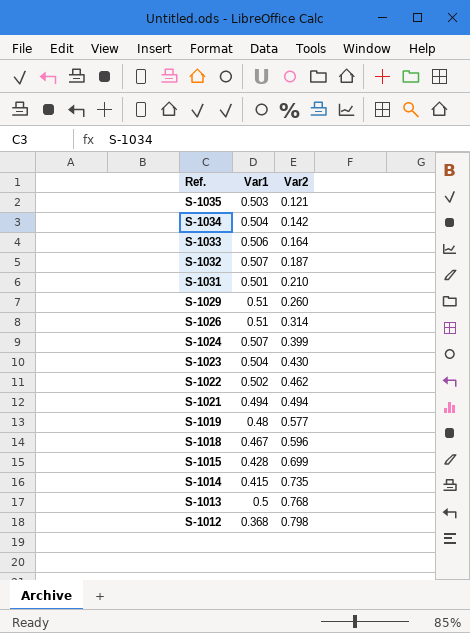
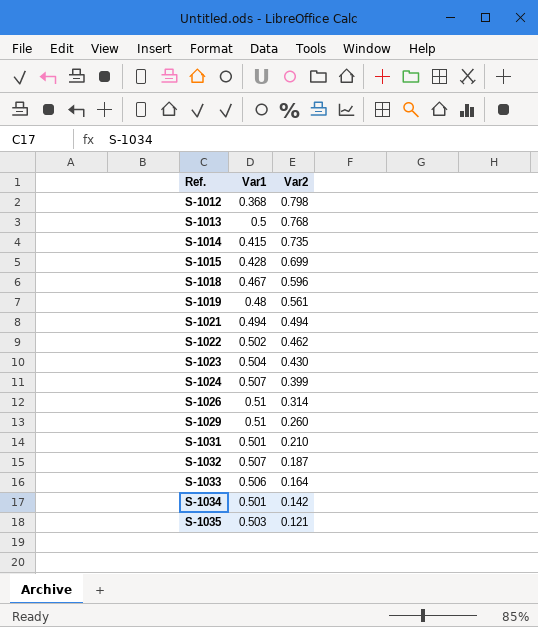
row order: Ref. descending -> Ref. ascending
S-1019 | Var2: 0.577 -> 0.561
S-1034 | Var1: 0.504 -> 0.501

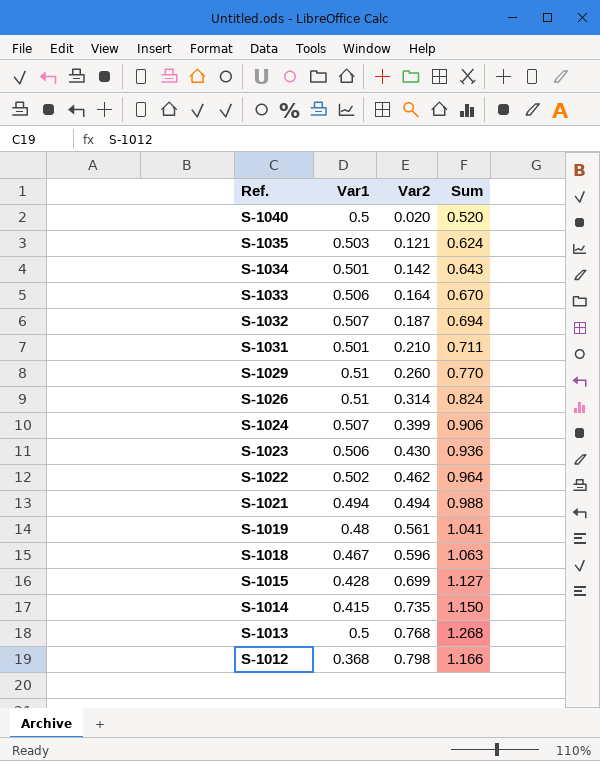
row order: Ref. ascending -> Ref. descending
column Sum | formula: none -> [Var1] + [Var2]
row S-1040: none -> 0.5 | 0.020 | 0.520
S-1023 | Var1: 0.504 -> 0.506

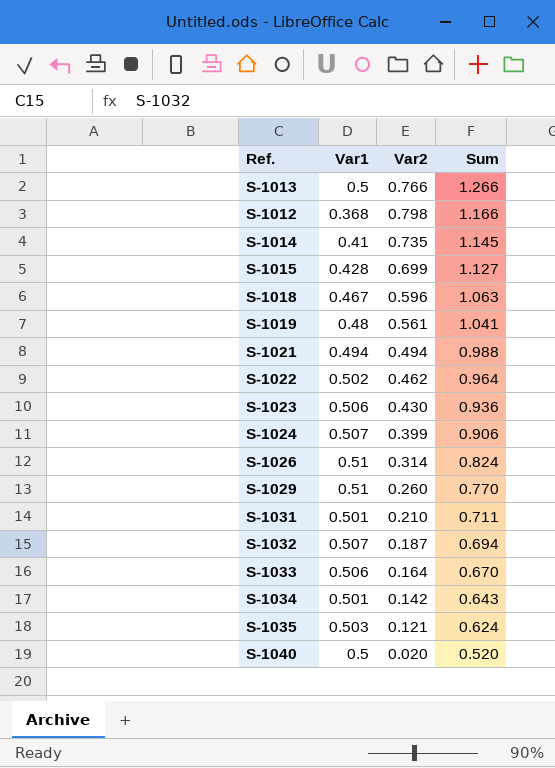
row order: Ref. descending -> Sum descending
S-1013 | Var2: 0.768 -> 0.766
S-1013 | Sum: 1.268 -> 1.266
S-1014 | Var1: 0.415 -> 0.41
S-1014 | Sum: 1.150 -> 1.145

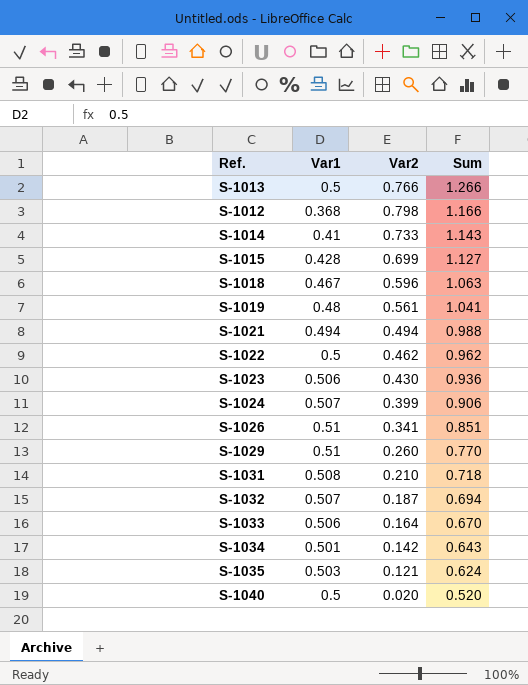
S-1014 | Var2: 0.735 -> 0.733
S-1014 | Sum: 1.145 -> 1.143
S-1022 | Var1: 0.502 -> 0.5
S-1022 | Sum: 0.964 -> 0.962
S-1026 | Var2: 0.314 -> 0.341
S-1026 | Sum: 0.824 -> 0.851
S-1031 | Var1: 0.501 -> 0.508
S-1031 | Sum: 0.711 -> 0.718

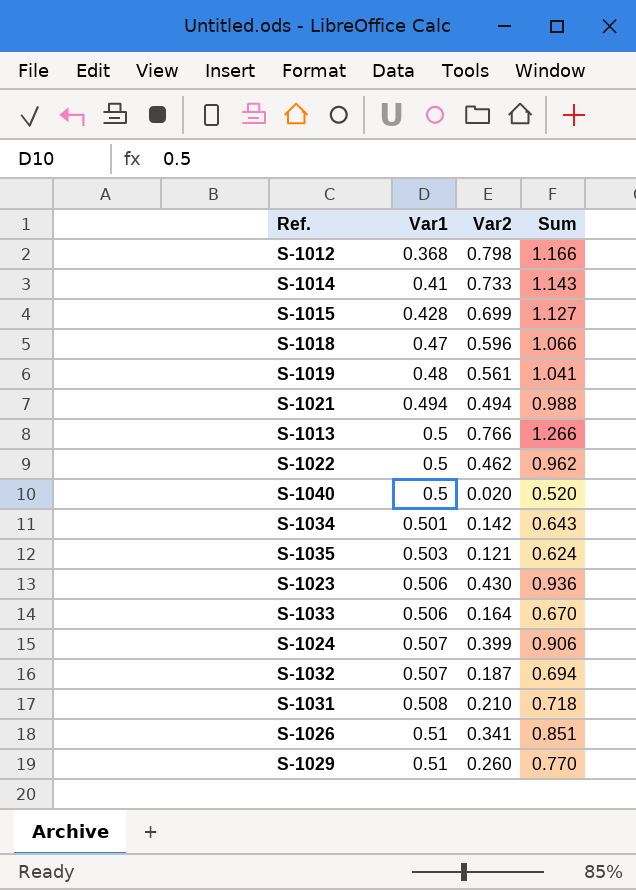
row order: Sum descending -> Var1 ascending
S-1018 | Var1: 0.467 -> 0.47
S-1018 | Sum: 1.063 -> 1.066

